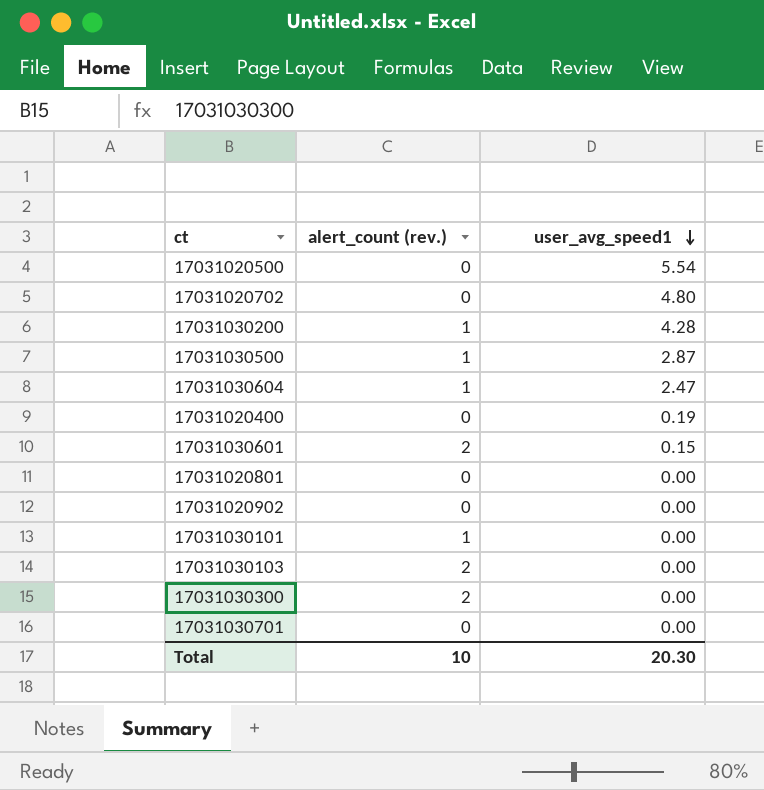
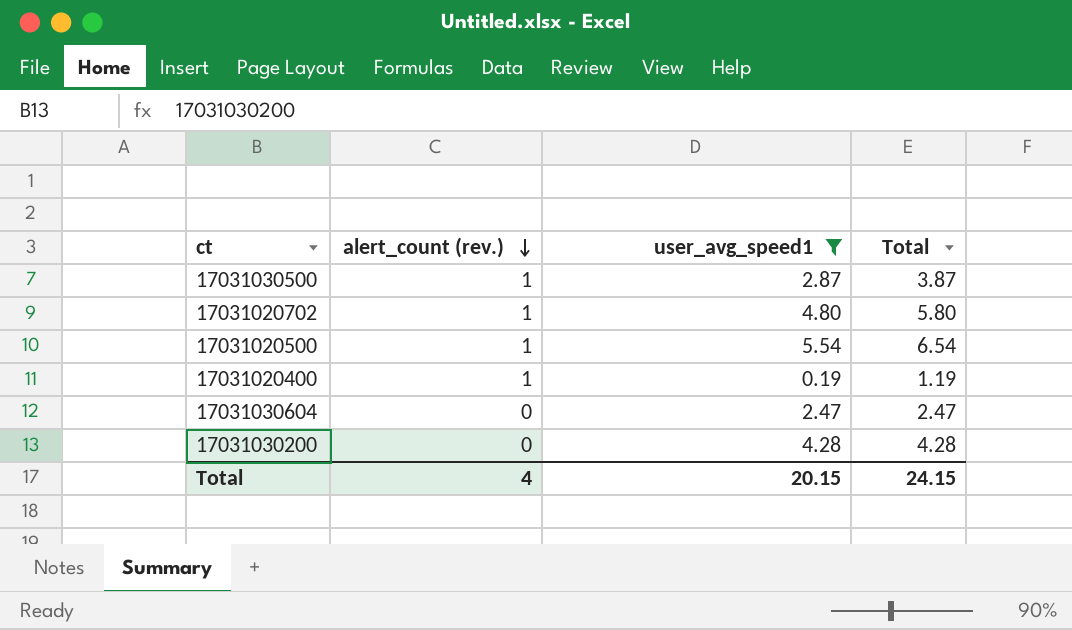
filter: none -> user_avg_speed1 >= 0.19
row order: user_avg_speed1 descending -> alert_count (rev.) descending
column Total | formula: none -> [alert_count (rev.)] + [user_avg_speed1]
17031020702 | alert_count (rev.): 0 -> 1
17031020500 | alert_count (rev.): 0 -> 1
17031020400 | alert_count (rev.): 0 -> 1
17031030604 | alert_count (rev.): 1 -> 0
17031030200 | alert_count (rev.): 1 -> 0
Total | alert_count (rev.): 10 -> 4
Total | user_avg_speed1: 20.30 -> 20.15

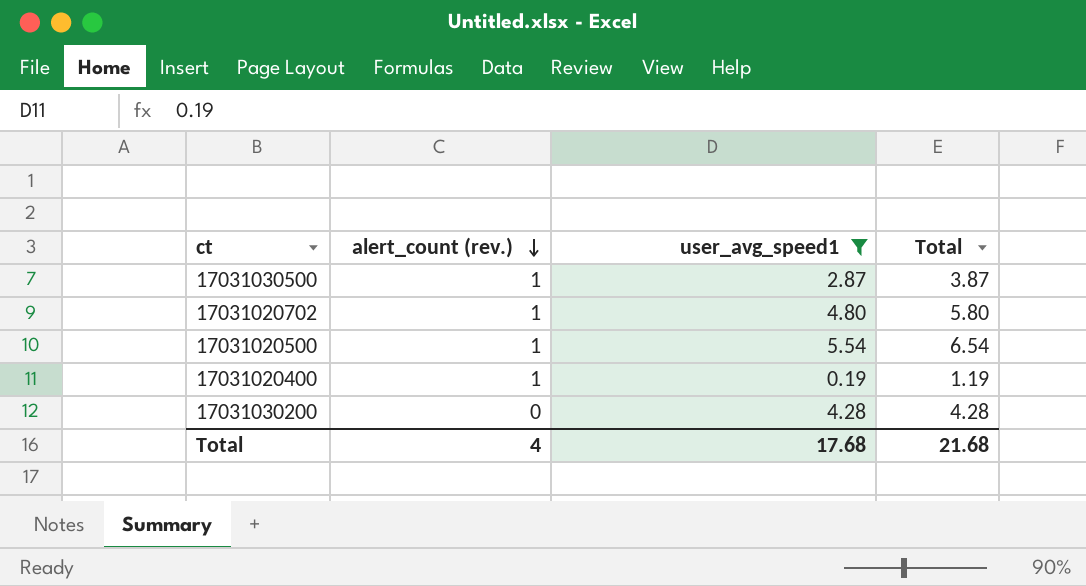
row 17031030604: 0 | 2.47 | 2.47 -> none
Total | user_avg_speed1: 20.15 -> 17.68
Total | Total: 24.15 -> 21.68

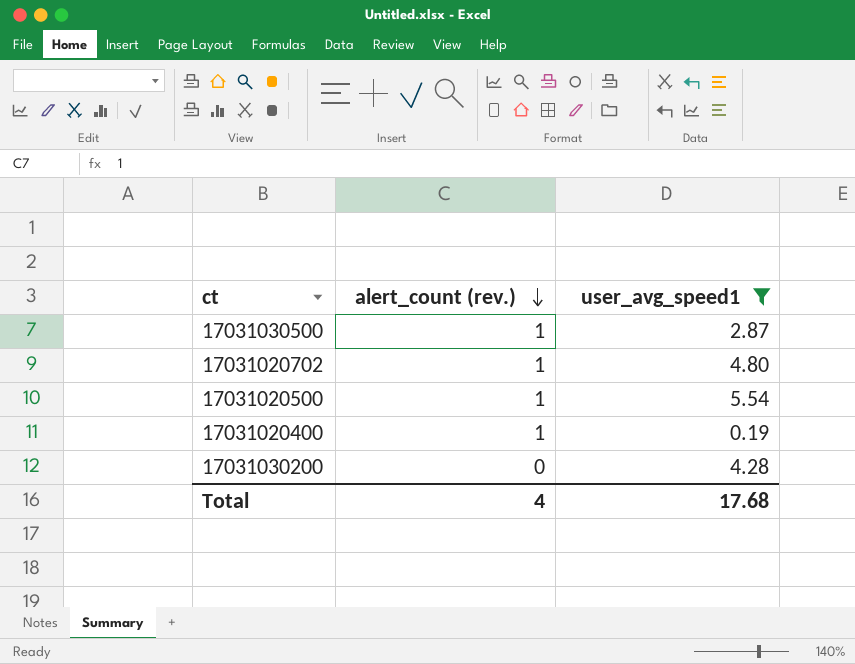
column Total | formula: [alert_count (rev.)] + [user_avg_speed1] -> none

